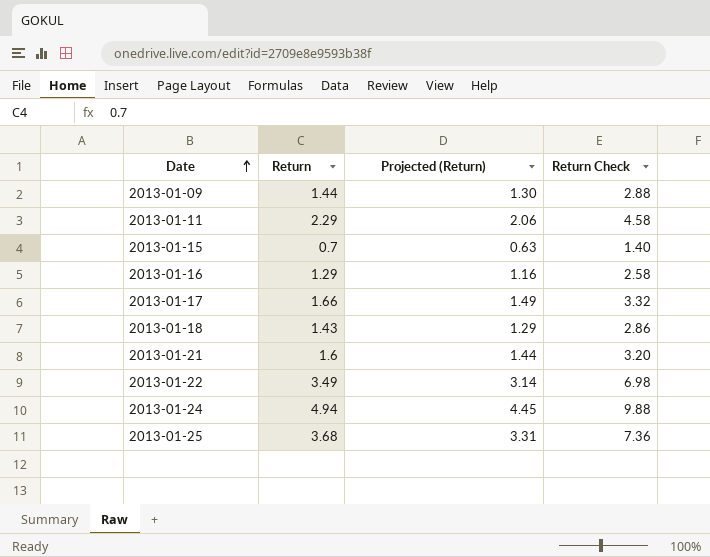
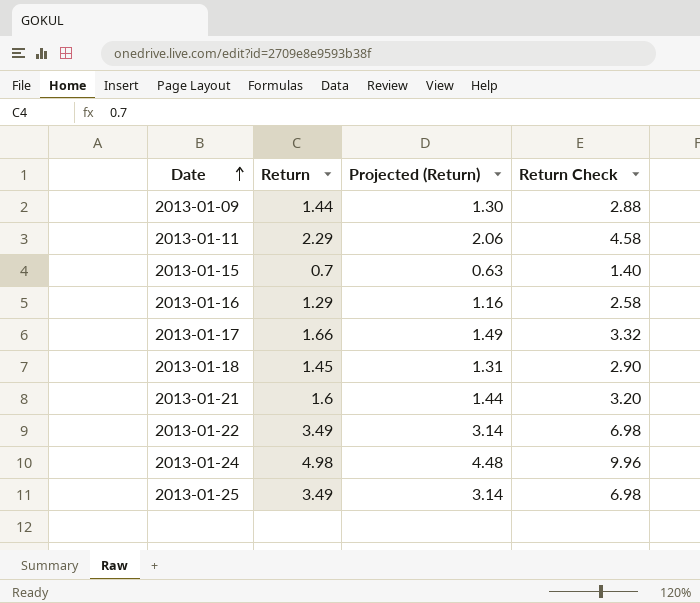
2013-01-18 | Return: 1.43 -> 1.45
2013-01-18 | Projected (Return): 1.29 -> 1.31
2013-01-18 | Return Check: 2.86 -> 2.90
2013-01-24 | Return: 4.94 -> 4.98
2013-01-24 | Projected (Return): 4.45 -> 4.48
2013-01-24 | Return Check: 9.88 -> 9.96
2013-01-25 | Return: 3.68 -> 3.49
2013-01-25 | Projected (Return): 3.31 -> 3.14
2013-01-25 | Return Check: 7.36 -> 6.98

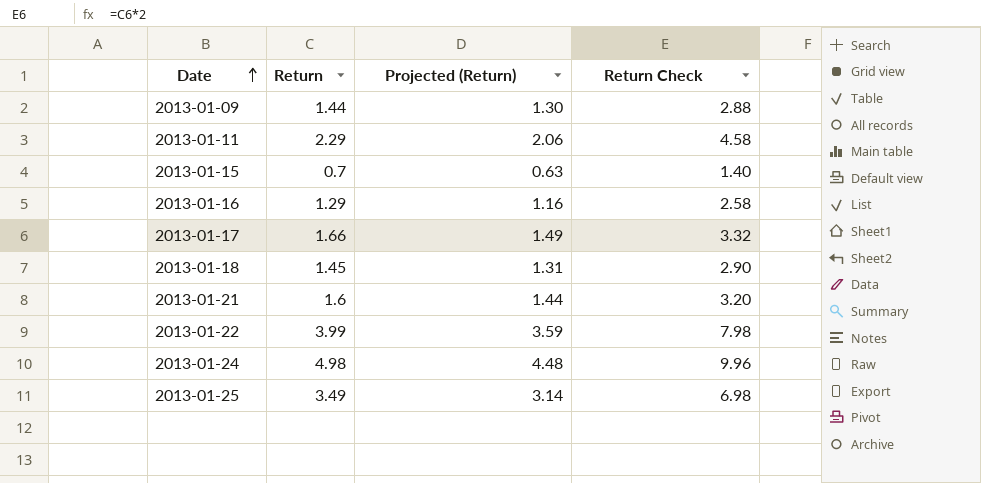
2013-01-22 | Return: 3.49 -> 3.99
2013-01-22 | Projected (Return): 3.14 -> 3.59
2013-01-22 | Return Check: 6.98 -> 7.98

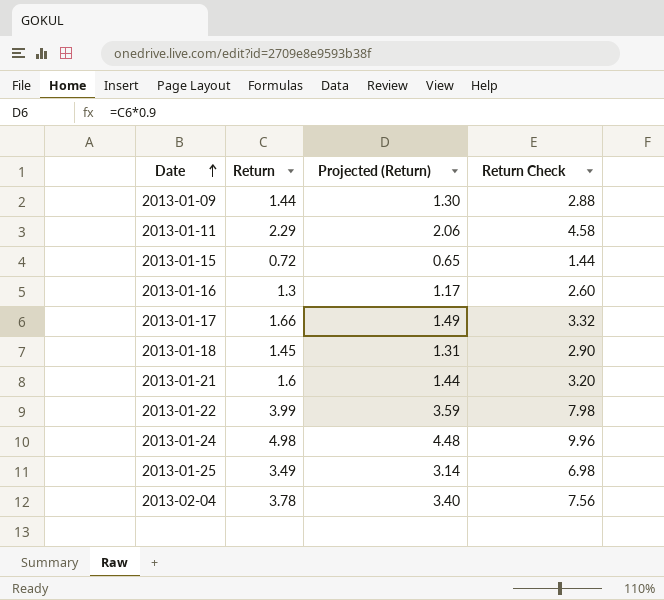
2013-01-15 | Return: 0.7 -> 0.72
2013-01-15 | Projected (Return): 0.63 -> 0.65
2013-01-15 | Return Check: 1.40 -> 1.44
2013-01-16 | Return: 1.29 -> 1.3
2013-01-16 | Projected (Return): 1.16 -> 1.17
2013-01-16 | Return Check: 2.58 -> 2.60
row 2013-02-04: none -> 3.78 | 3.40 | 7.56

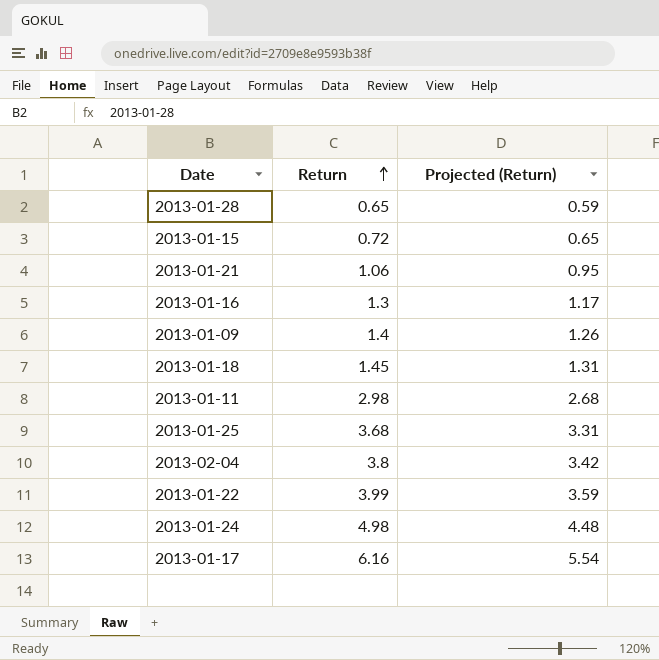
row order: Date ascending -> Return ascending
column Return Check | formula: [Return] * 2 -> none
row 2013-01-28: none -> 0.65 | 0.59
2013-01-21 | Return: 1.6 -> 1.06
2013-01-21 | Projected (Return): 1.44 -> 0.95
2013-01-09 | Return: 1.44 -> 1.4
2013-01-09 | Projected (Return): 1.30 -> 1.26
2013-01-11 | Return: 2.29 -> 2.98
2013-01-11 | Projected (Return): 2.06 -> 2.68
2013-01-25 | Return: 3.49 -> 3.68
2013-01-25 | Projected (Return): 3.14 -> 3.31
2013-02-04 | Return: 3.78 -> 3.8
2013-02-04 | Projected (Return): 3.40 -> 3.42
2013-01-17 | Return: 1.66 -> 6.16
2013-01-17 | Projected (Return): 1.49 -> 5.54

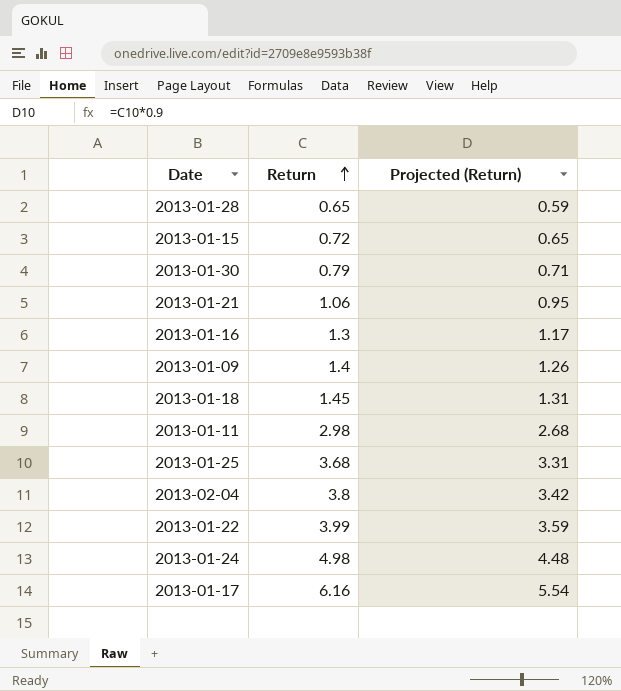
row 2013-01-30: none -> 0.79 | 0.71

